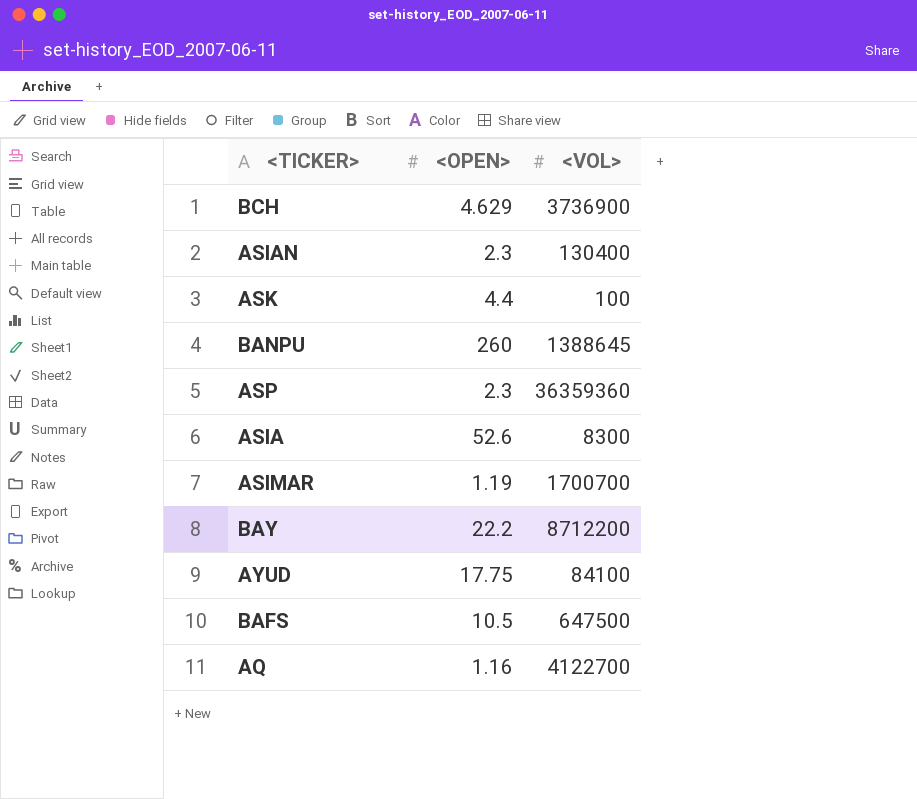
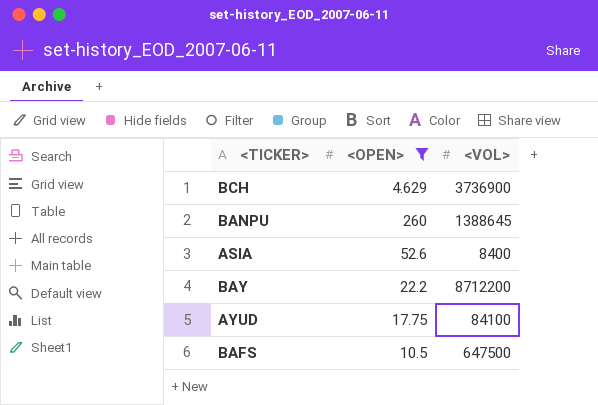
filter: none -> <OPEN> >= 4.629
ASIA | <VOL>: 8300 -> 8400

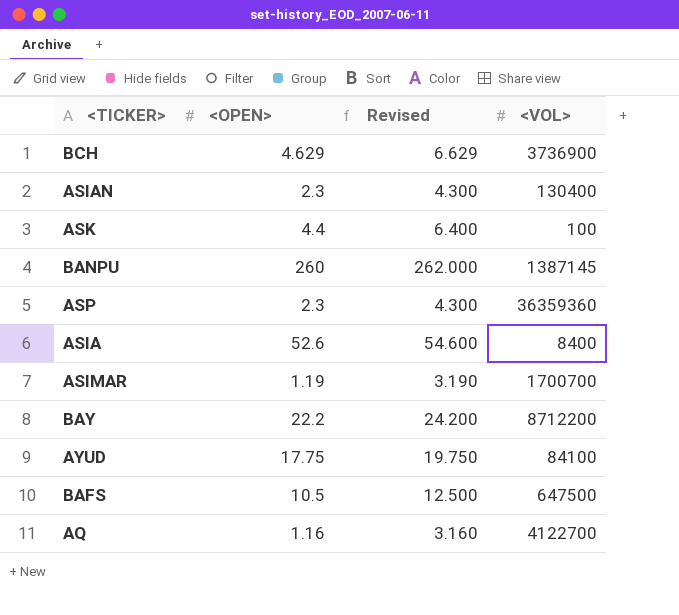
filter: <OPEN> >= 4.629 -> none
column Revised | formula: none -> [<OPEN>] + 2
BANPU | <VOL>: 1388645 -> 1387145

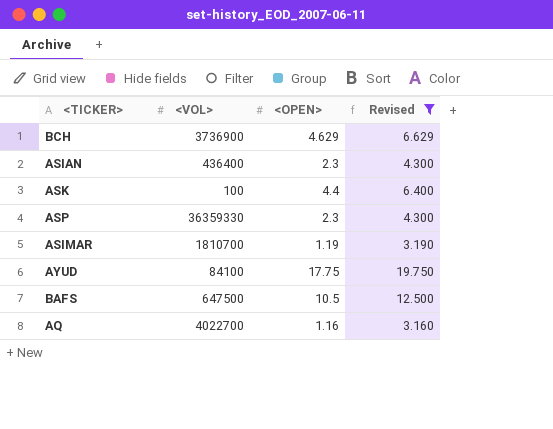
filter: none -> Revised <= 19.750
column <VOL> | position: 4 -> 2
ASIAN | <VOL>: 130400 -> 436400
ASP | <VOL>: 36359360 -> 36359330
ASIMAR | <VOL>: 1700700 -> 1810700
AQ | <VOL>: 4122700 -> 4022700

